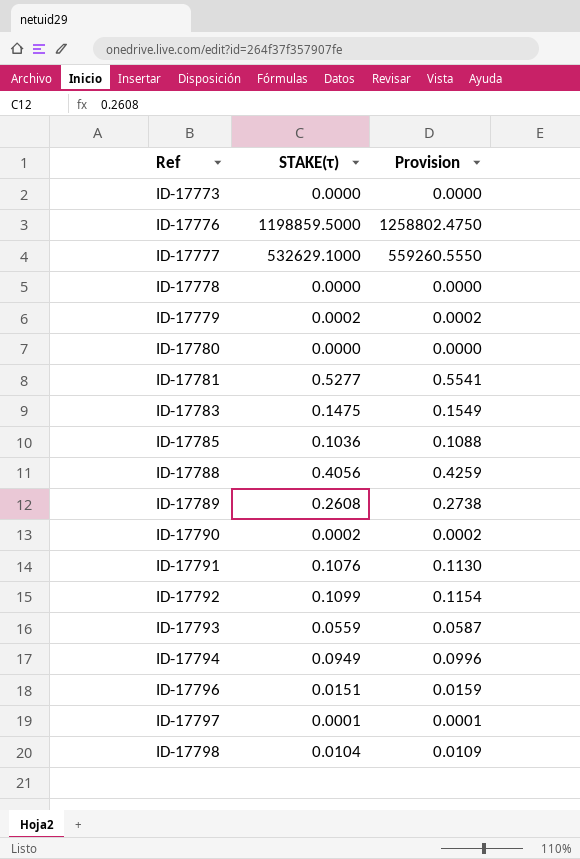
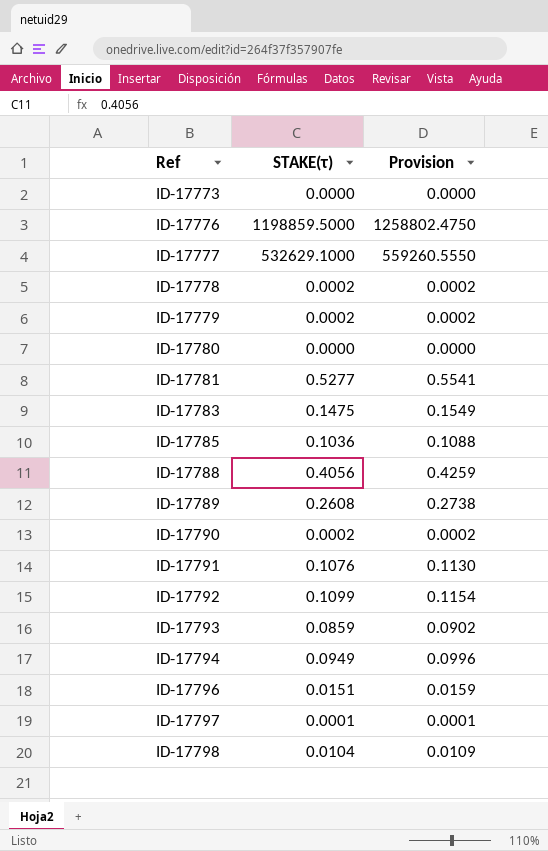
ID-17778 | STAKE(τ): 0.0000 -> 0.0002
ID-17778 | Provision: 0.0000 -> 0.0002
ID-17793 | STAKE(τ): 0.0559 -> 0.0859
ID-17793 | Provision: 0.0587 -> 0.0902

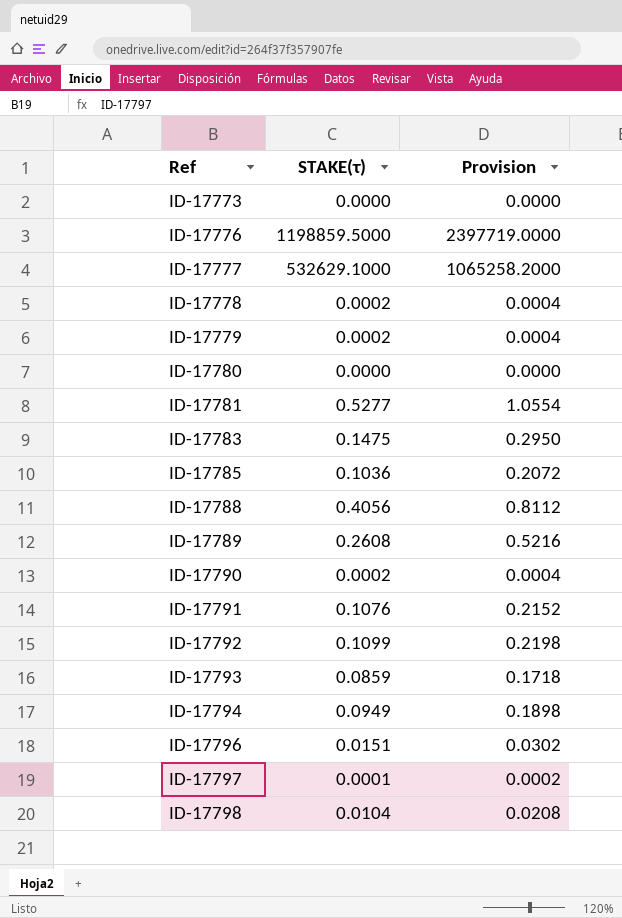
column Provision | formula: [STAKE(τ)] * 1.05 -> [STAKE(τ)] * 2

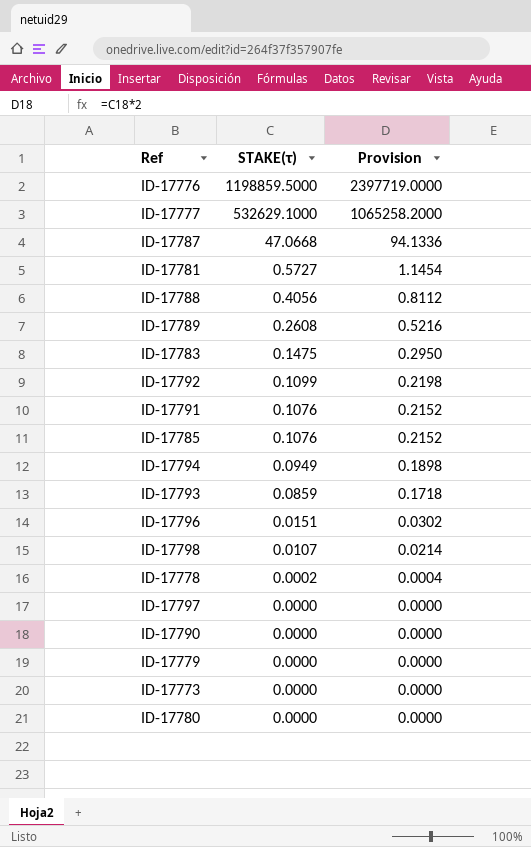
row order: Ref ascending -> STAKE(τ) descending
row ID-17787: none -> 47.0668 | 94.1336
ID-17781 | STAKE(τ): 0.5277 -> 0.5727
ID-17781 | Provision: 1.0554 -> 1.1454
ID-17785 | STAKE(τ): 0.1036 -> 0.1076
ID-17785 | Provision: 0.2072 -> 0.2152
ID-17798 | STAKE(τ): 0.0104 -> 0.0107
ID-17798 | Provision: 0.0208 -> 0.0214
ID-17797 | STAKE(τ): 0.0001 -> 0.0000
ID-17797 | Provision: 0.0002 -> 0.0000
ID-17790 | STAKE(τ): 0.0002 -> 0.0000
ID-17790 | Provision: 0.0004 -> 0.0000
ID-17779 | STAKE(τ): 0.0002 -> 0.0000
ID-17779 | Provision: 0.0004 -> 0.0000

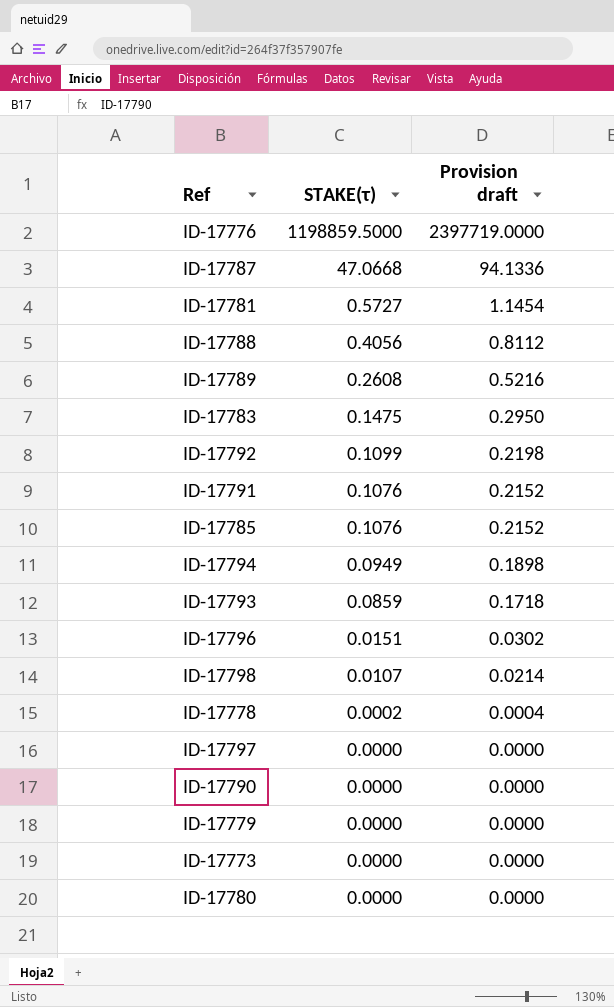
column name: Provision -> Provision draft
row ID-17777: 532629.1000 | 1065258.2000 -> none

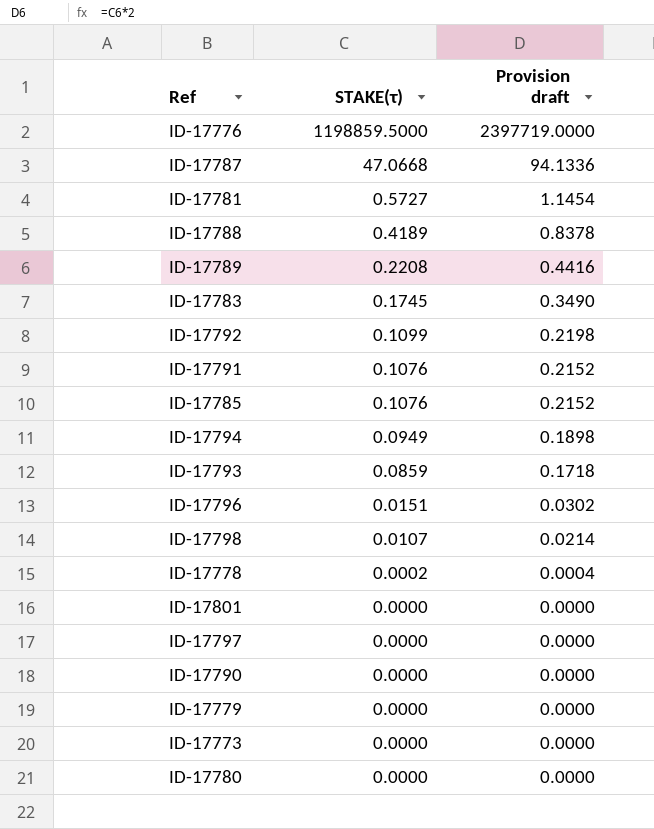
ID-17788 | STAKE(τ): 0.4056 -> 0.4189
ID-17788 | Provision draft: 0.8112 -> 0.8378
ID-17789 | STAKE(τ): 0.2608 -> 0.2208
ID-17789 | Provision draft: 0.5216 -> 0.4416
ID-17783 | STAKE(τ): 0.1475 -> 0.1745
ID-17783 | Provision draft: 0.2950 -> 0.3490
row ID-17801: none -> 0.0000 | 0.0000

